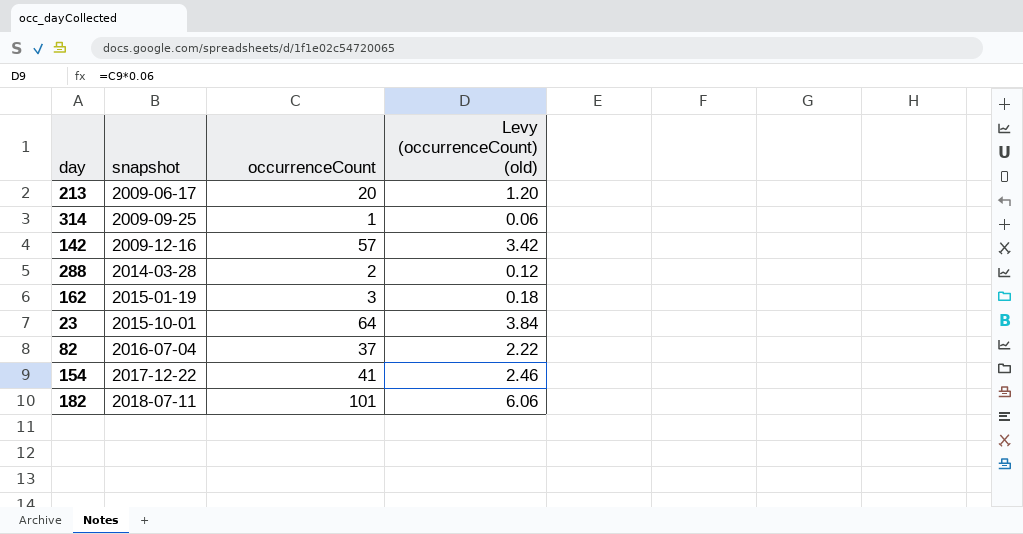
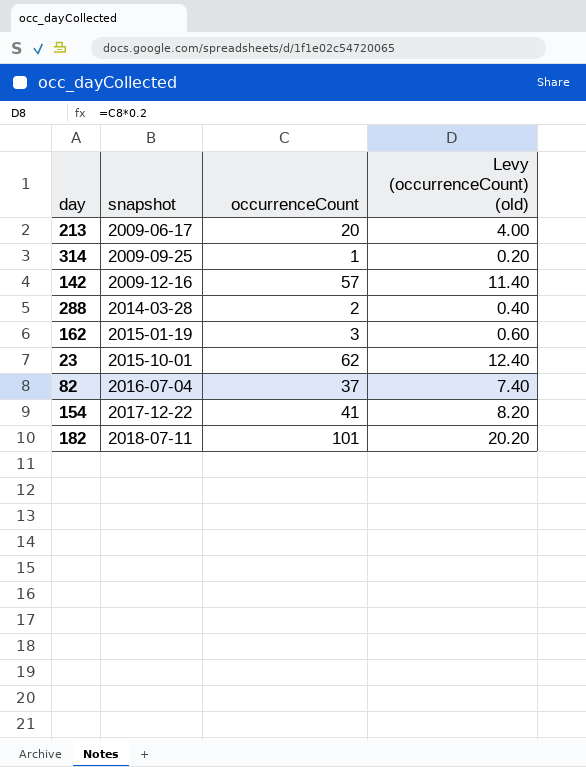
column Levy (occurrenceCount) (old) | formula: [occurrenceCount] * 0.06 -> [occurrenceCount] * 0.2
23 | occurrenceCount: 64 -> 62

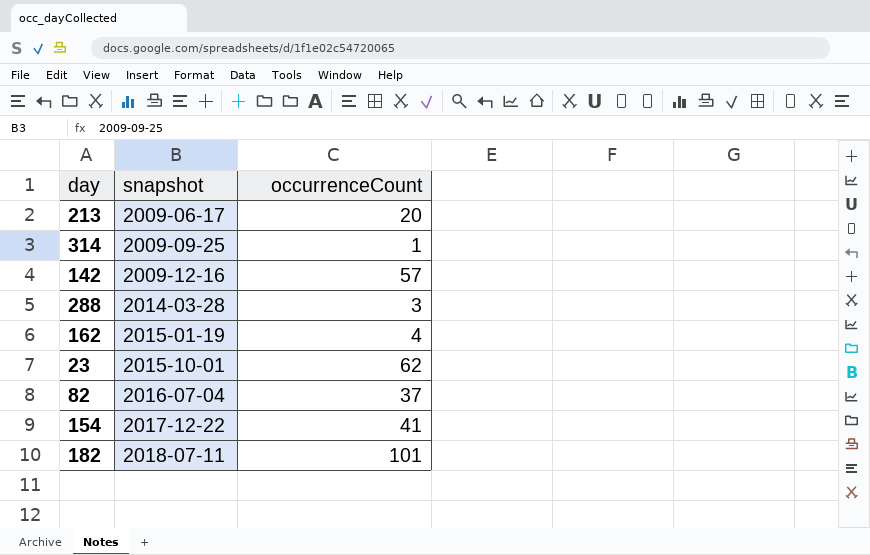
column Levy (occurrenceCount) (old) | formula: [occurrenceCount] * 0.2 -> none
288 | occurrenceCount: 2 -> 3
162 | occurrenceCount: 3 -> 4

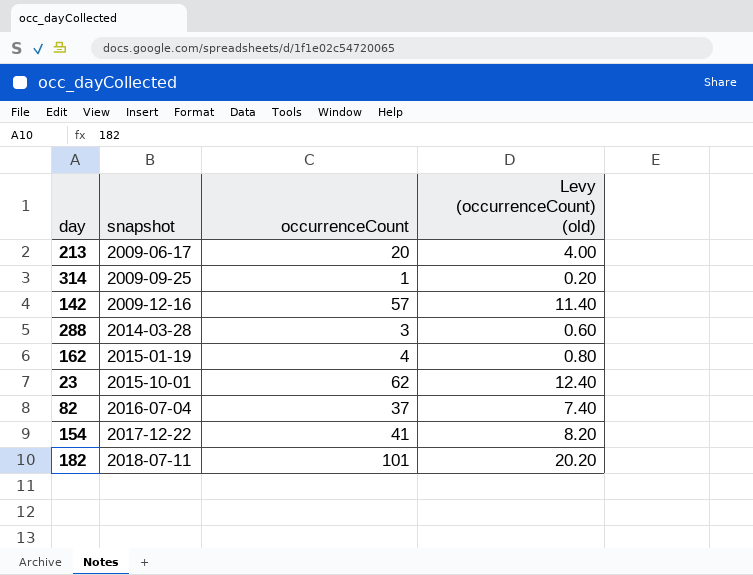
column Levy (occurrenceCount) (old) | formula: none -> [occurrenceCount] * 0.2

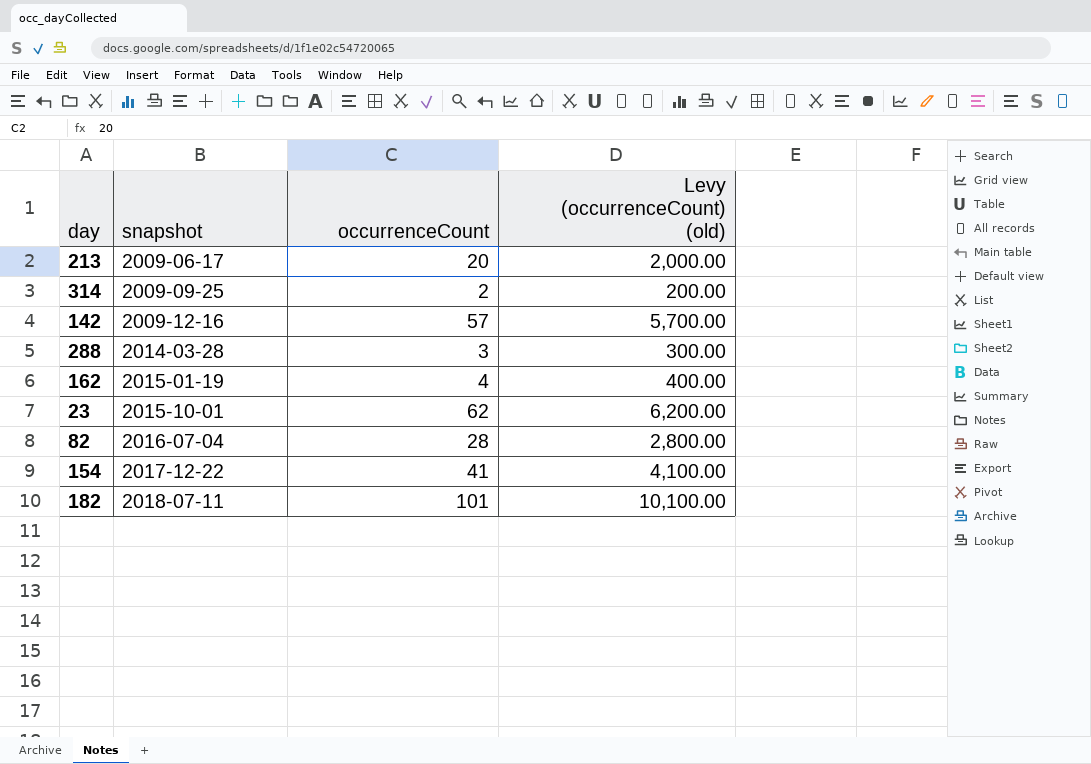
column Levy (occurrenceCount) (old) | formula: [occurrenceCount] * 0.2 -> [occurrenceCount] * 100
314 | occurrenceCount: 1 -> 2
82 | occurrenceCount: 37 -> 28

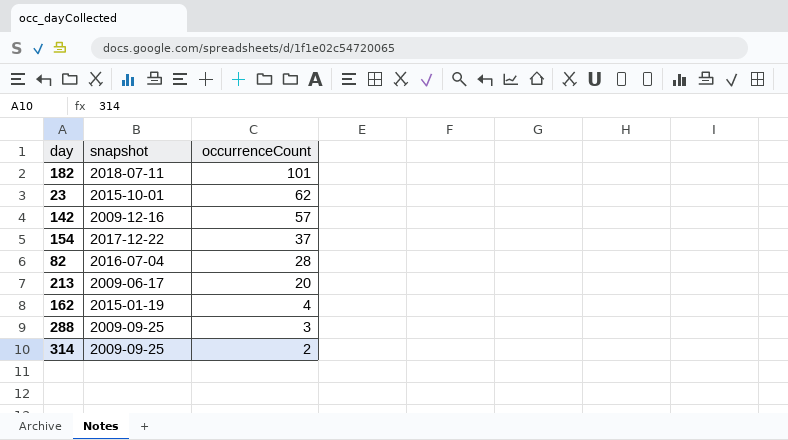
row order: snapshot ascending -> occurrenceCount descending
column Levy (occurrenceCount) (old) | formula: [occurrenceCount] * 100 -> none
154 | occurrenceCount: 41 -> 37
288 | snapshot: 2014-03-28 -> 2009-09-25

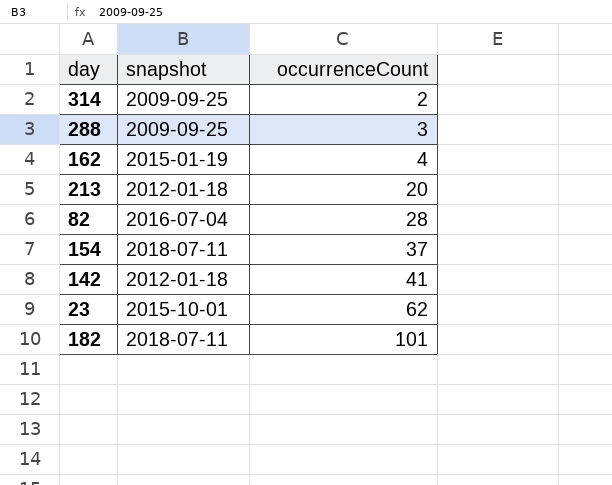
row order: occurrenceCount descending -> occurrenceCount ascending
213 | snapshot: 2009-06-17 -> 2012-01-18
154 | snapshot: 2017-12-22 -> 2018-07-11
142 | snapshot: 2009-12-16 -> 2012-01-18
142 | occurrenceCount: 57 -> 41

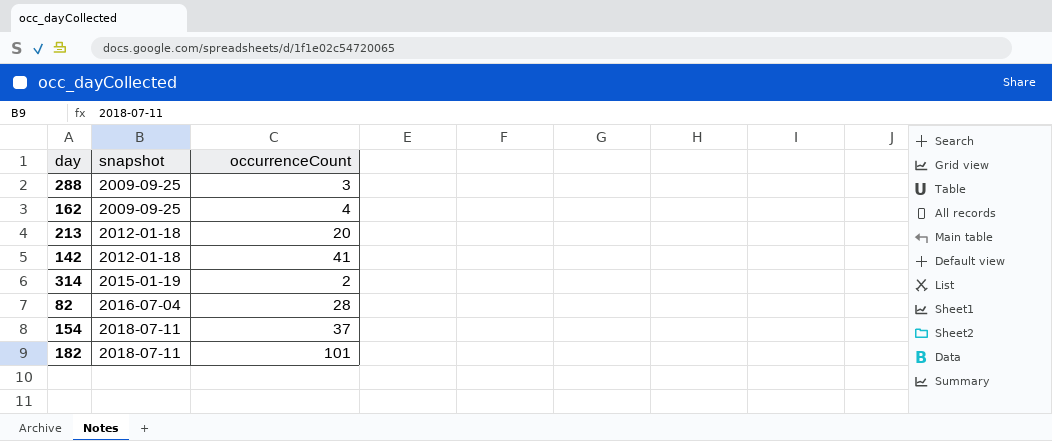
row order: occurrenceCount ascending -> snapshot ascending
row 23: 2015-10-01 | 62 -> none
162 | snapshot: 2015-01-19 -> 2009-09-25
314 | snapshot: 2009-09-25 -> 2015-01-19

